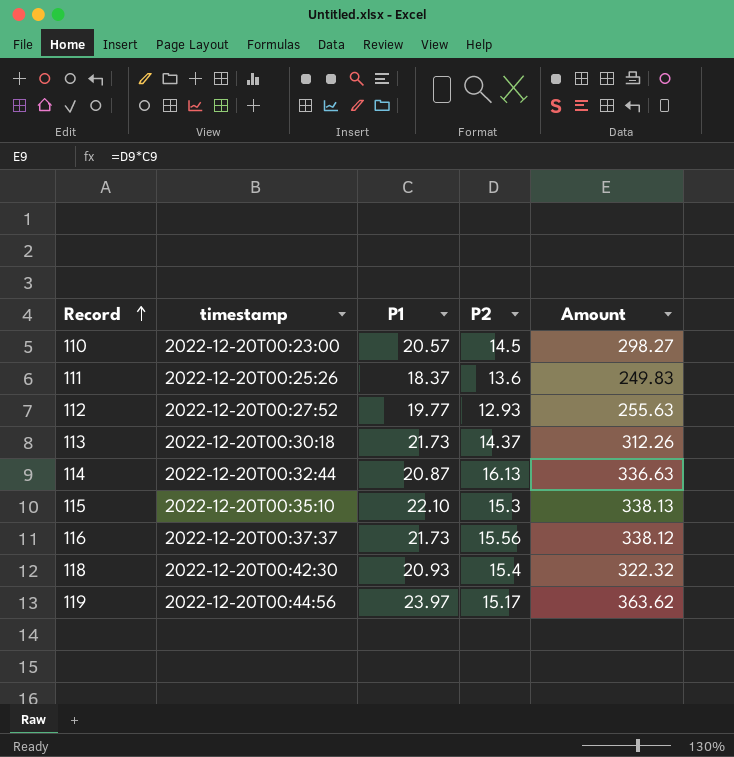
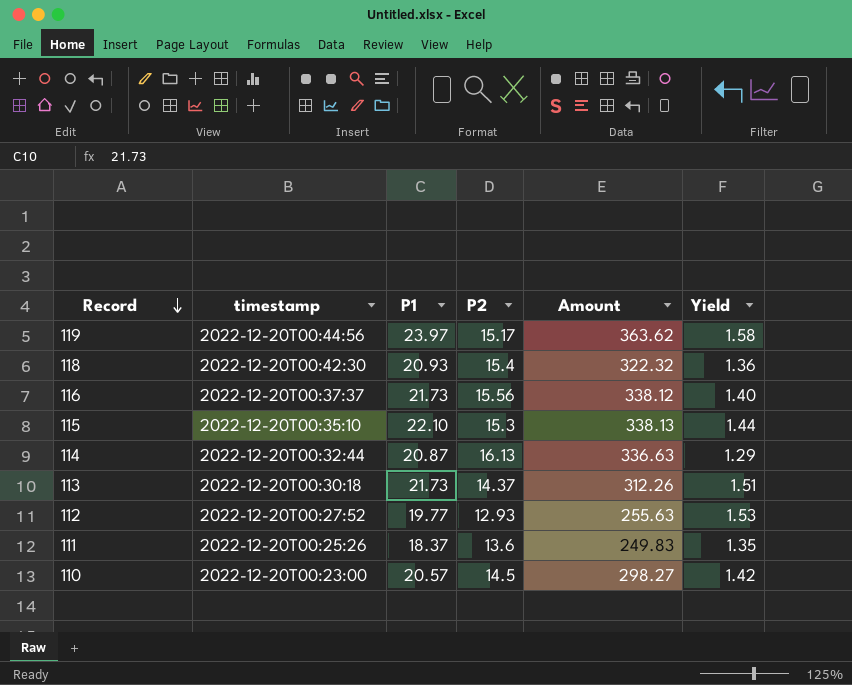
row order: Record ascending -> Record descending
column Yield | formula: none -> [P1] / [P2]

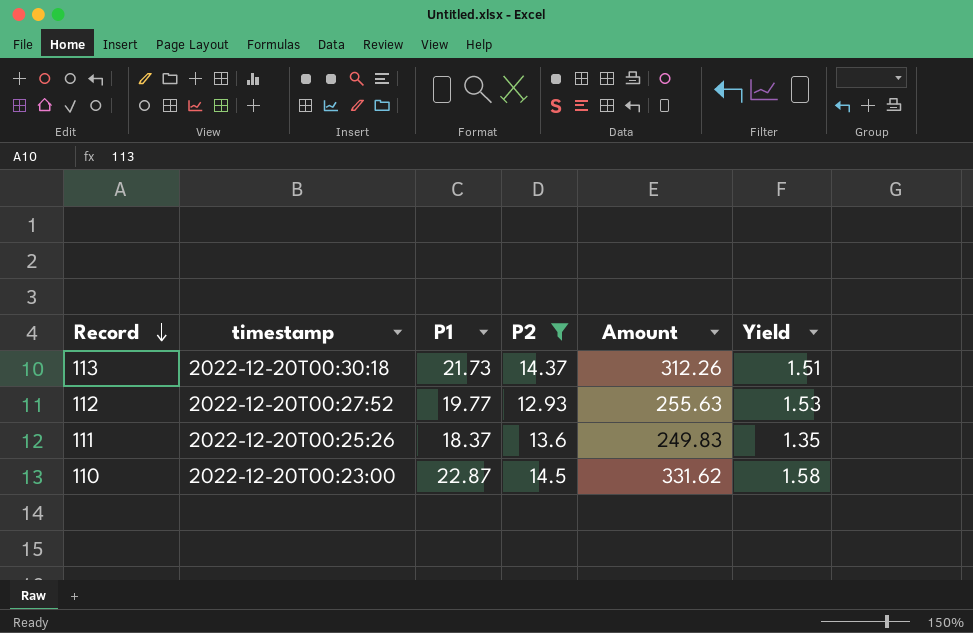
filter: none -> P2 <= 14.5
110 | P1: 20.57 -> 22.87
110 | Amount: 298.27 -> 331.62
110 | Yield: 1.42 -> 1.58

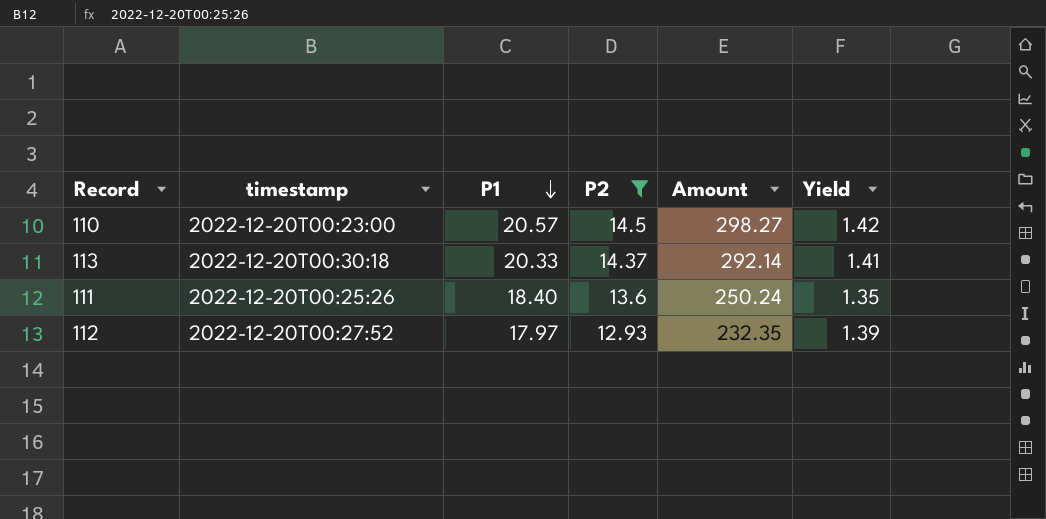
row order: Record descending -> P1 descending
110 | P1: 22.87 -> 20.57
110 | Amount: 331.62 -> 298.27
110 | Yield: 1.58 -> 1.42
113 | P1: 21.73 -> 20.33
113 | Amount: 312.26 -> 292.14
113 | Yield: 1.51 -> 1.41
111 | P1: 18.37 -> 18.40
111 | Amount: 249.83 -> 250.24
112 | P1: 19.77 -> 17.97
112 | Amount: 255.63 -> 232.35
112 | Yield: 1.53 -> 1.39

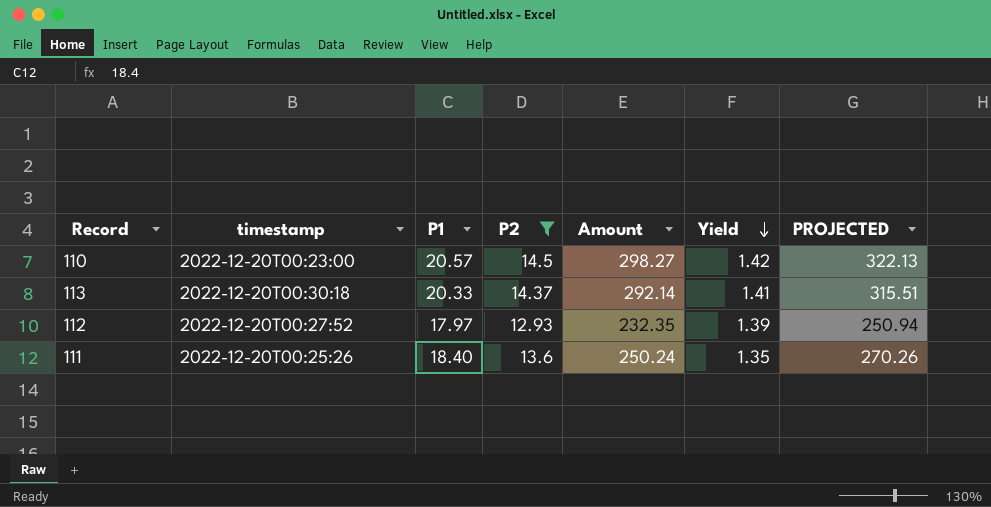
row order: P1 descending -> Yield descending
column PROJECTED | formula: none -> [Amount] * 1.08

